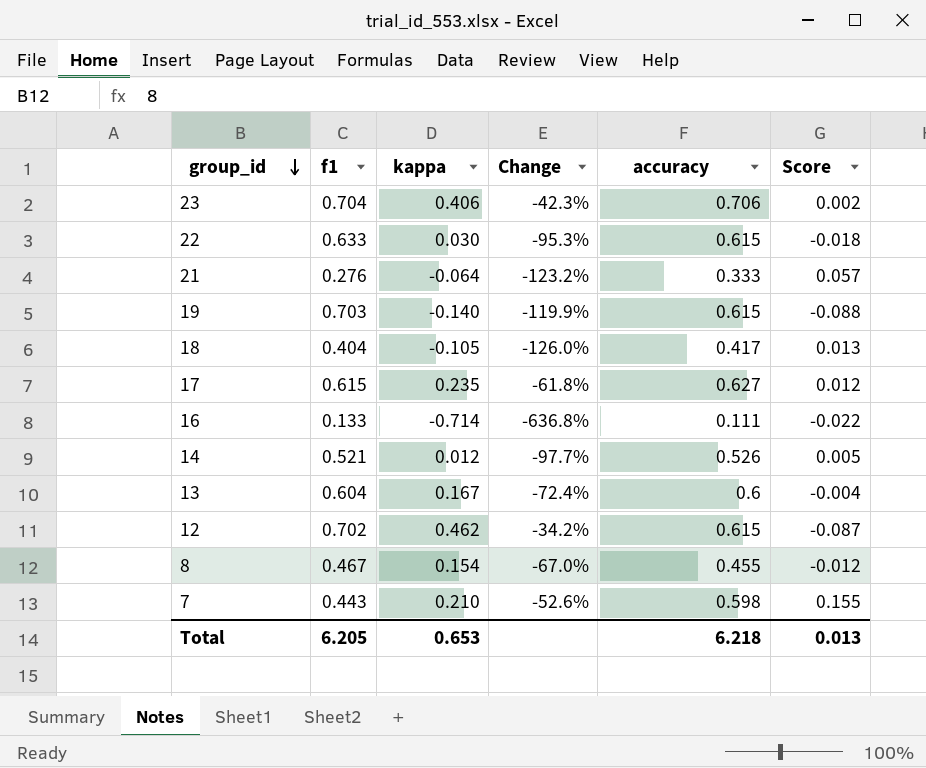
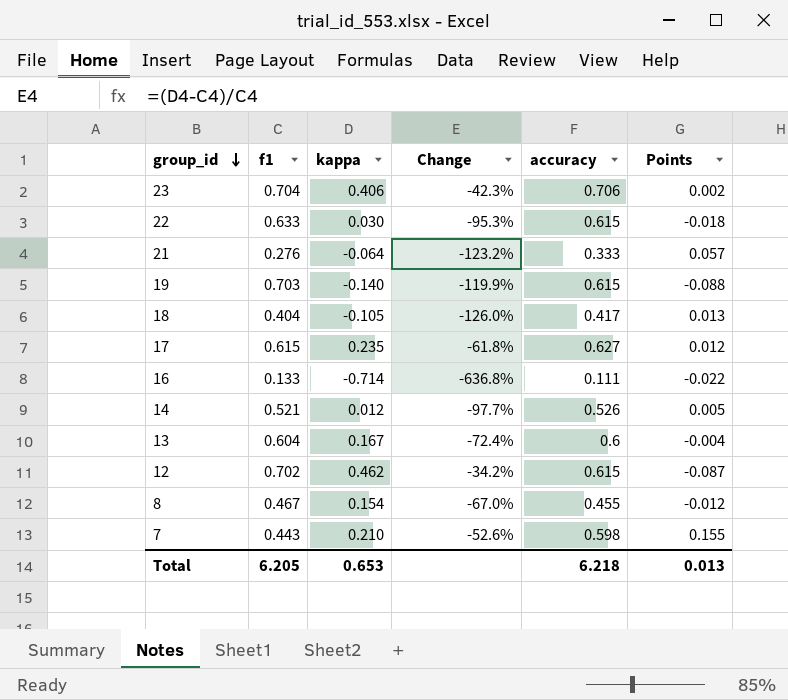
column name: Score -> Points

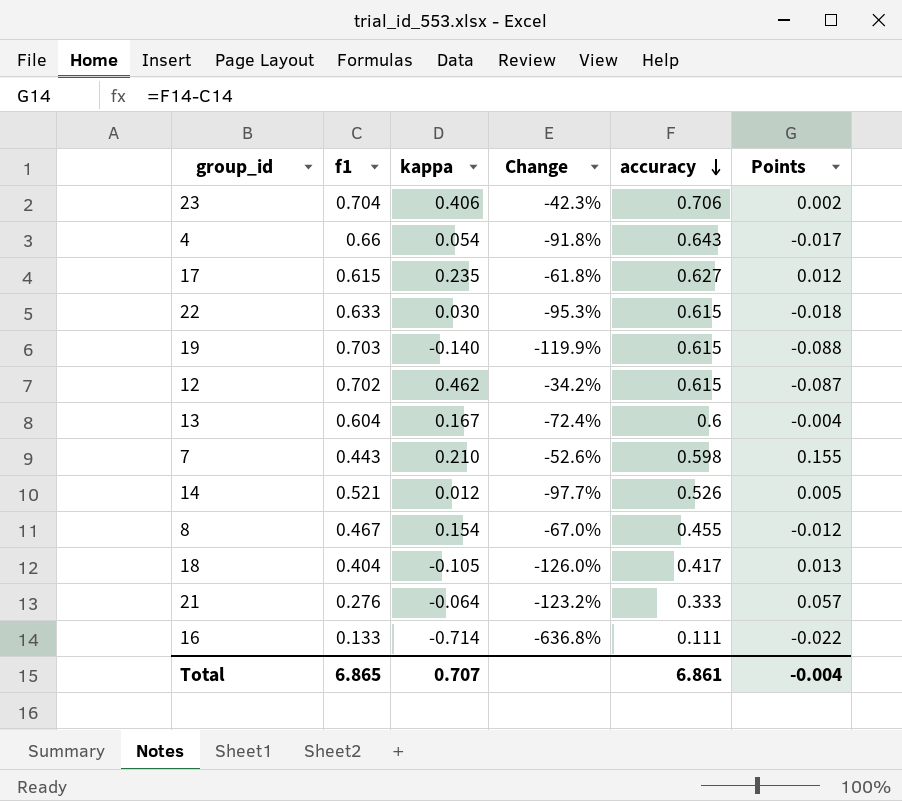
row order: group_id descending -> accuracy descending
row 4: none -> 0.66 | 0.054 | -91.8% | 0.643 | -0.017
Total | f1: 6.205 -> 6.865
Total | kappa: 0.653 -> 0.707
Total | accuracy: 6.218 -> 6.861
Total | Points: 0.013 -> -0.004

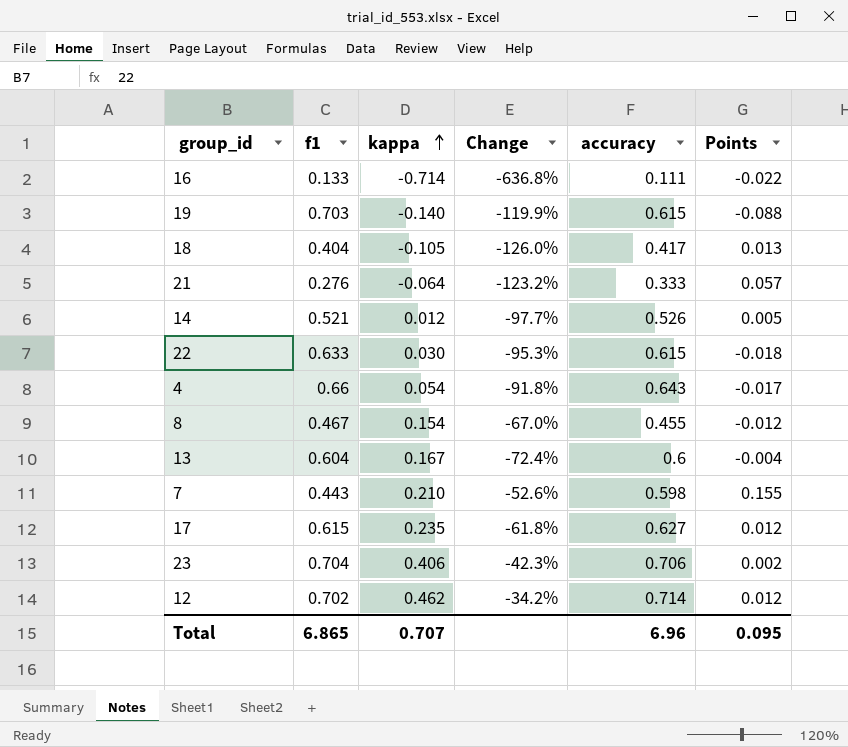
row order: accuracy descending -> kappa ascending
12 | accuracy: 0.615 -> 0.714
12 | Points: -0.087 -> 0.012
Total | accuracy: 6.861 -> 6.96
Total | Points: -0.004 -> 0.095

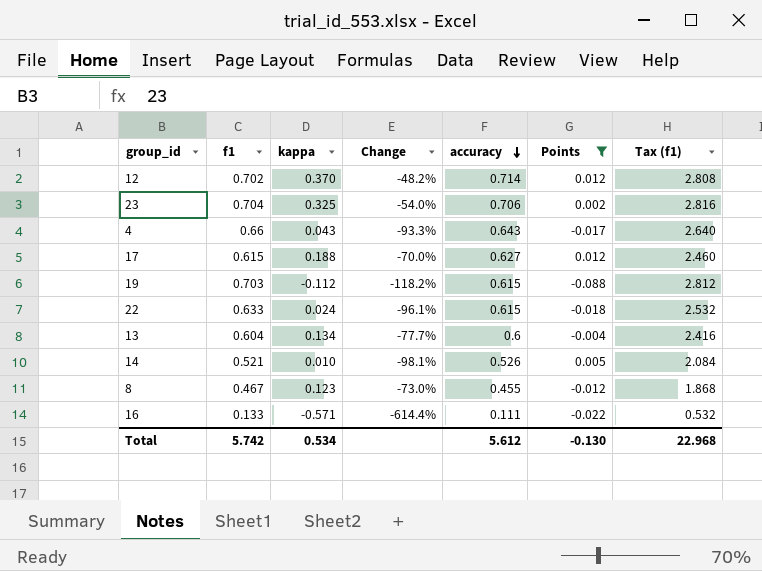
filter: none -> Points <= 0.012
row order: kappa ascending -> accuracy descending
column Change | formula: ([kappa] - [f1]) / [f1] -> ([kappa] - [accuracy]) / [accuracy]
column Tax (f1) | formula: none -> [f1] * 4
12 | kappa: 0.462 -> 0.370
23 | kappa: 0.406 -> 0.325
4 | kappa: 0.054 -> 0.043
17 | kappa: 0.235 -> 0.188
19 | kappa: -0.140 -> -0.112
22 | kappa: 0.030 -> 0.024
13 | kappa: 0.167 -> 0.134
14 | kappa: 0.012 -> 0.010
8 | kappa: 0.154 -> 0.123
16 | kappa: -0.714 -> -0.571
Total | f1: 6.865 -> 5.742
Total | kappa: 0.707 -> 0.534
Total | accuracy: 6.96 -> 5.612
Total | Points: 0.095 -> -0.130

